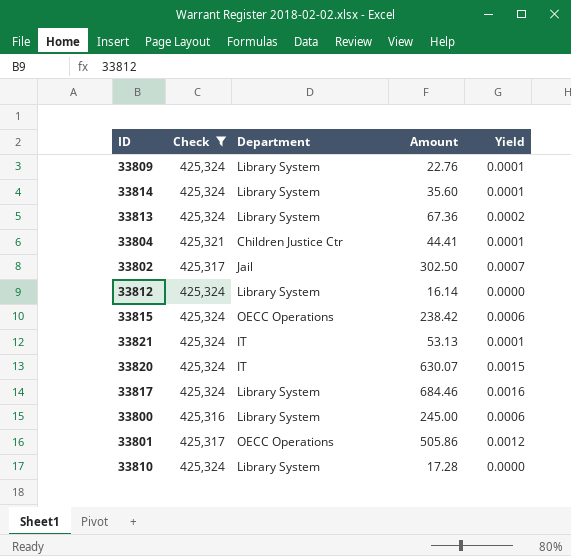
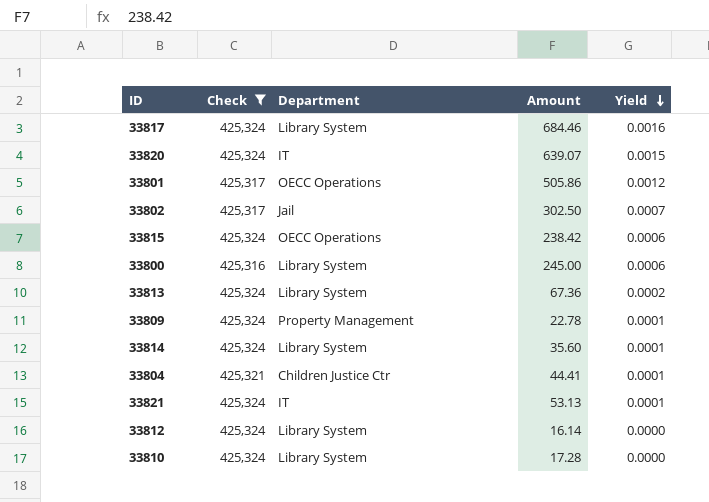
row order: none -> Yield descending
33820 | Amount: 630.07 -> 639.07
33809 | Department: Library System -> Property Management
33809 | Amount: 22.76 -> 22.78

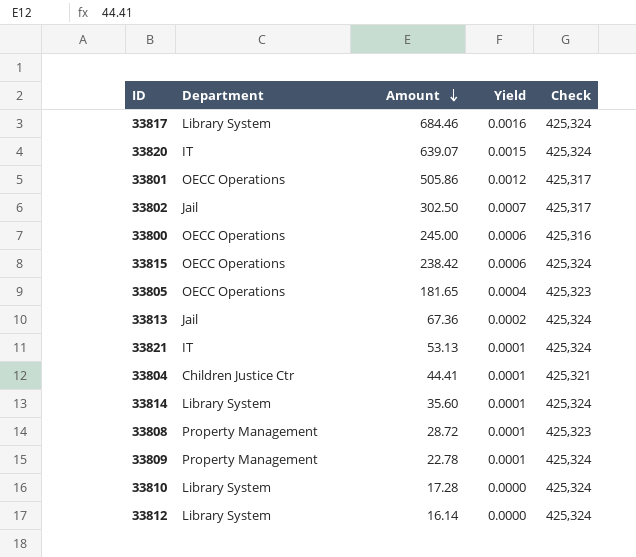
filter: Check != 425,323 -> none
row order: Yield descending -> Amount descending
column Check | position: 2 -> 5
33800 | Department: Library System -> OECC Operations
33813 | Department: Library System -> Jail

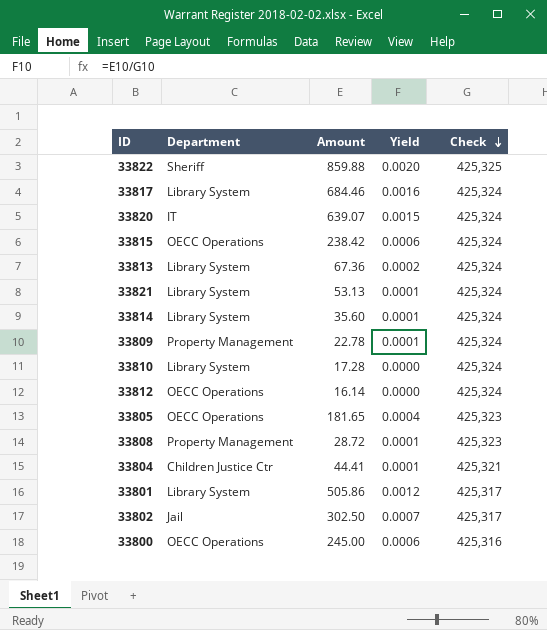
row order: Amount descending -> Check descending
row 33822: none -> Sheriff | 859.88 | 0.0020 | 425,325
33813 | Department: Jail -> Library System
33821 | Department: IT -> Library System
33812 | Department: Library System -> OECC Operations
33801 | Department: OECC Operations -> Library System

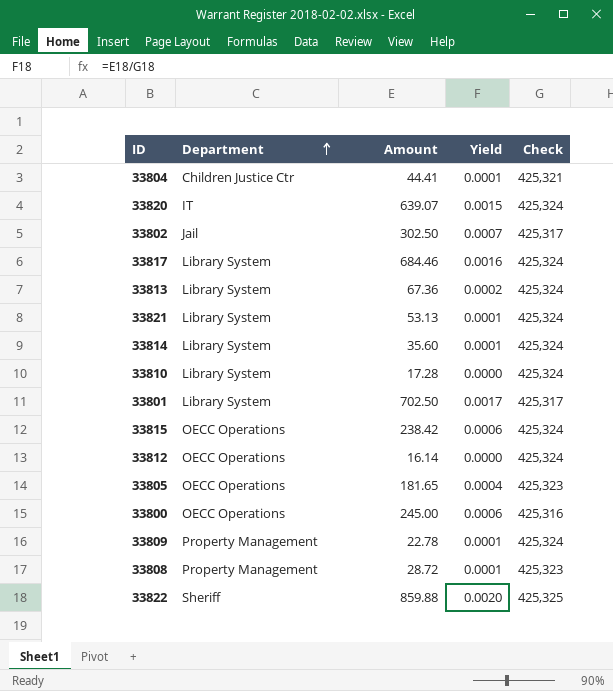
row order: Check descending -> Department ascending
33801 | Amount: 505.86 -> 702.50
33801 | Yield: 0.0012 -> 0.0017

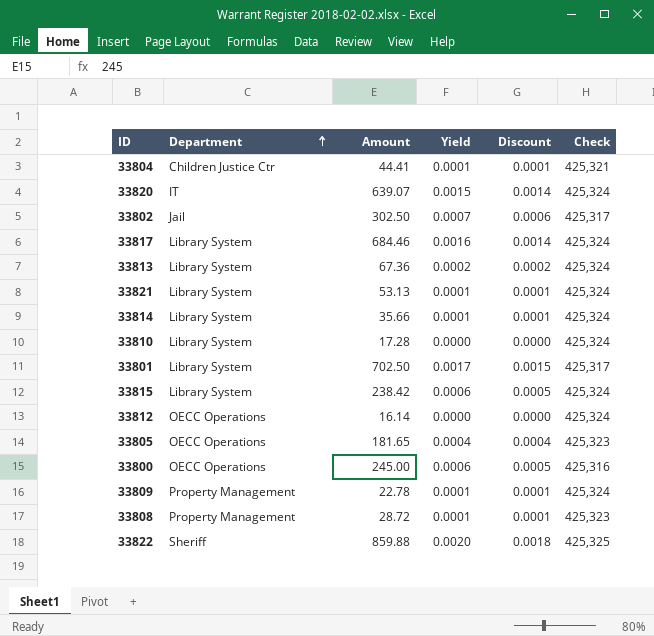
column Discount | formula: none -> [Yield] * 0.9
33814 | Amount: 35.60 -> 35.66
33815 | Department: OECC Operations -> Library System

